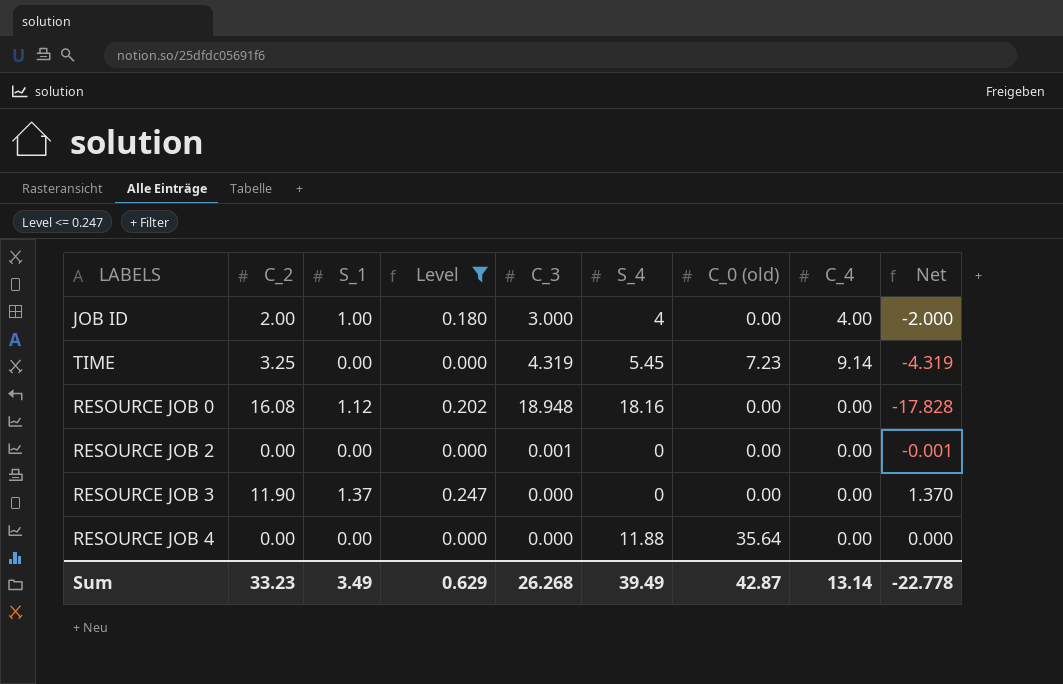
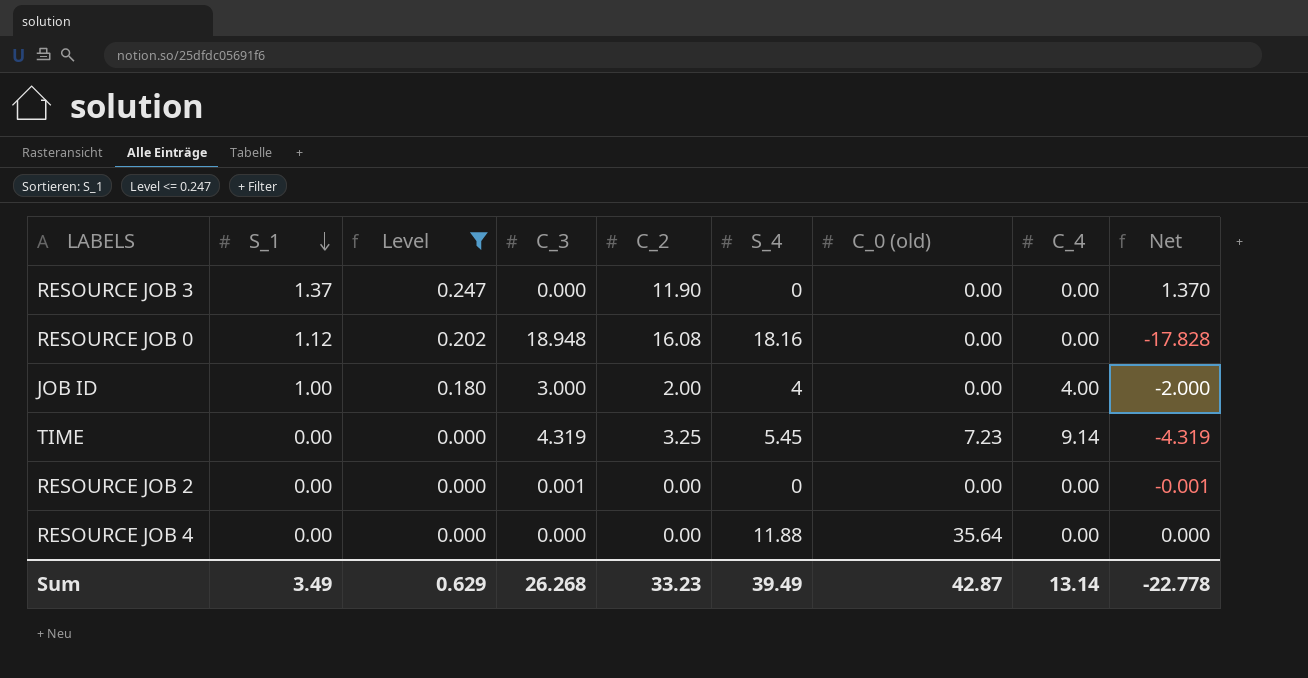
row order: none -> S_1 descending
column C_2 | position: 2 -> 5

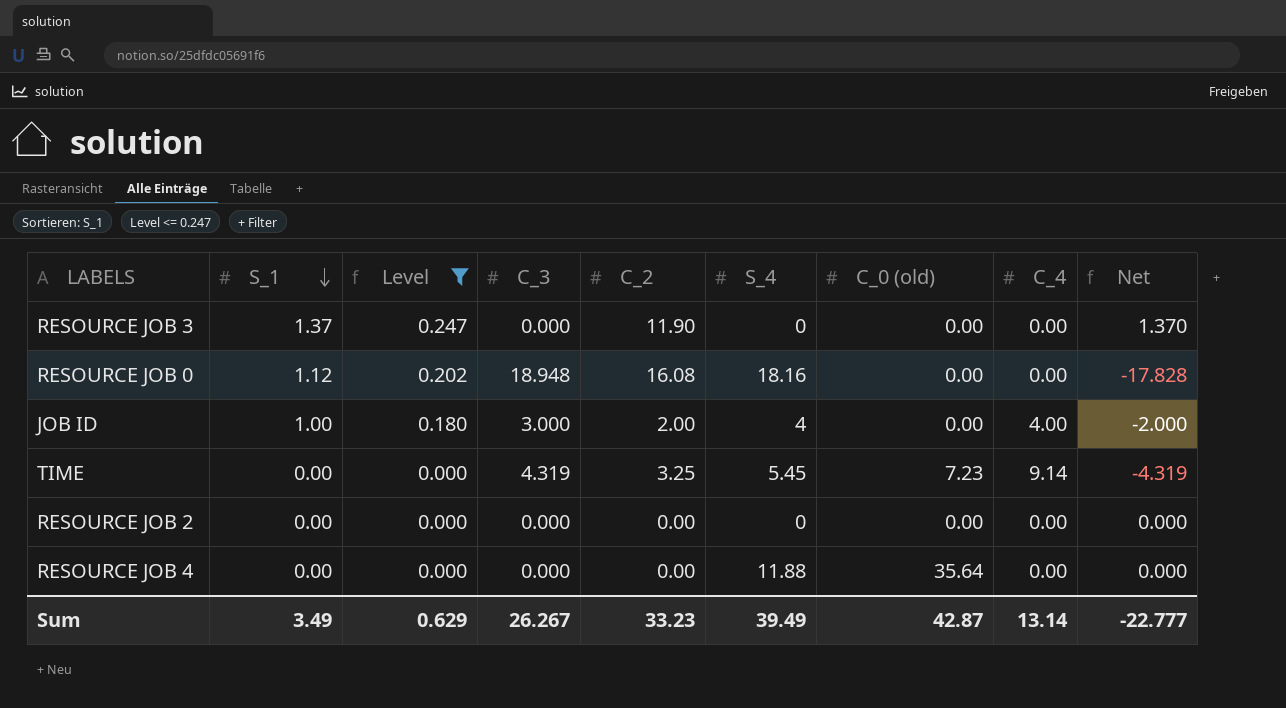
RESOURCE JOB 2 | C_3: 0.001 -> 0.000
RESOURCE JOB 2 | Net: -0.001 -> 0.000
Sum | C_3: 26.268 -> 26.267
Sum | Net: -22.778 -> -22.777

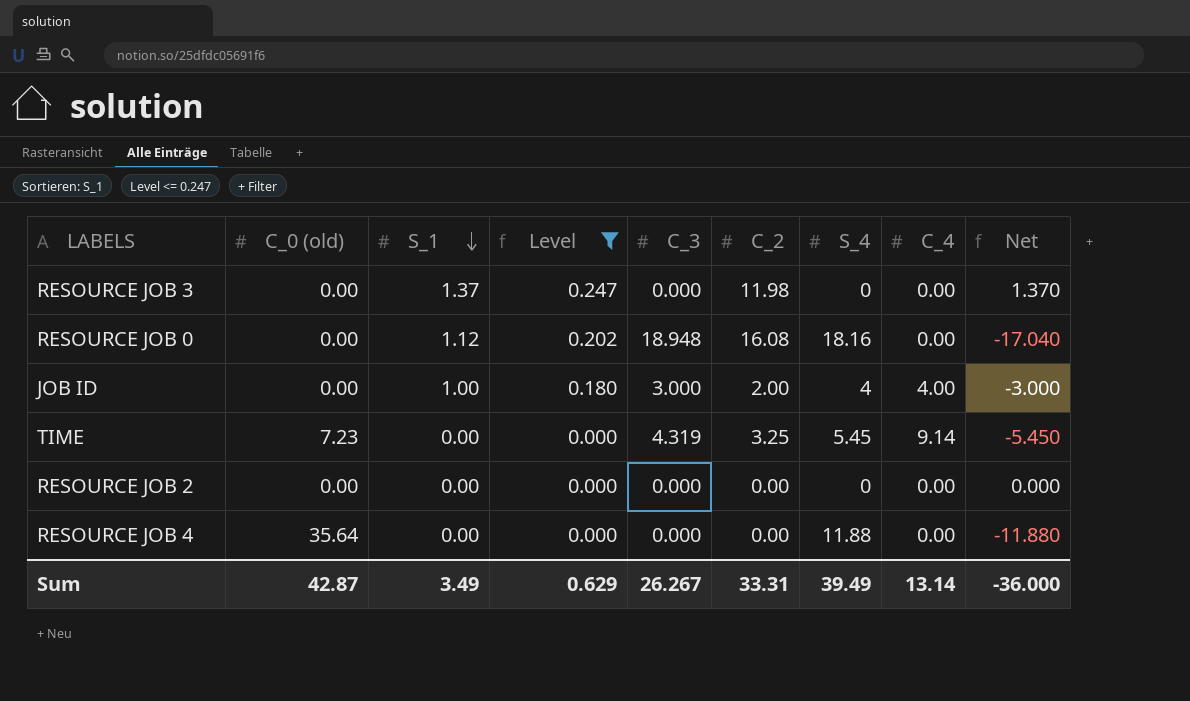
column C_0 (old) | position: 7 -> 2
column Net | formula: [S_1] - [C_3] -> [S_1] - [S_4]
RESOURCE JOB 3 | C_2: 11.90 -> 11.98
Sum | C_2: 33.23 -> 33.31
Sum | Net: -22.777 -> -36.000

